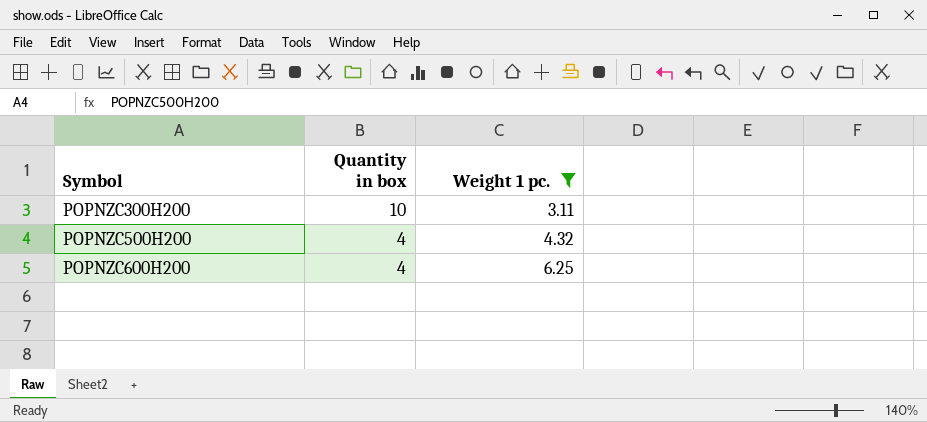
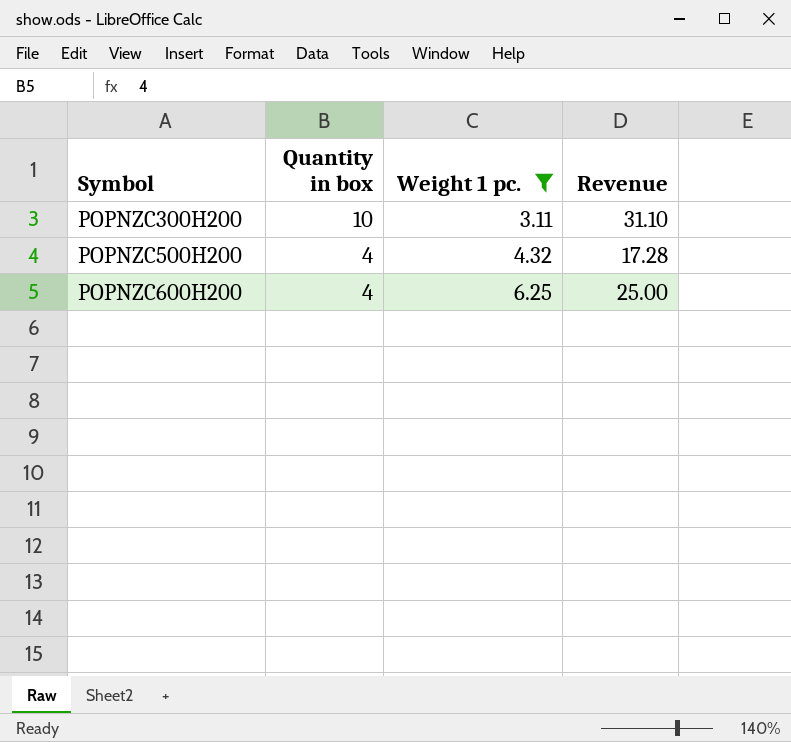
column Revenue | formula: none -> [Quantity in box] * [Weight 1 pc.]

